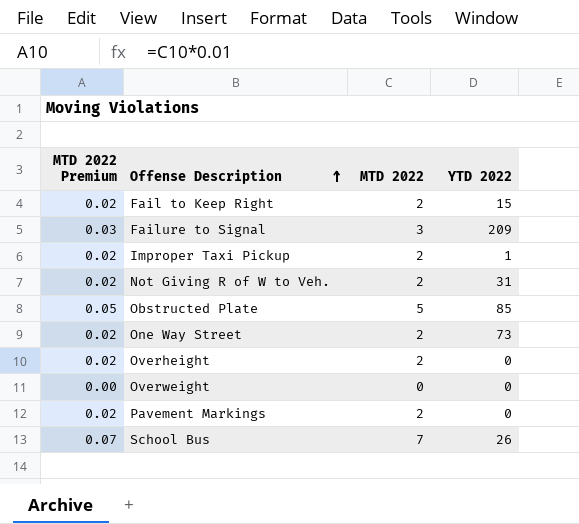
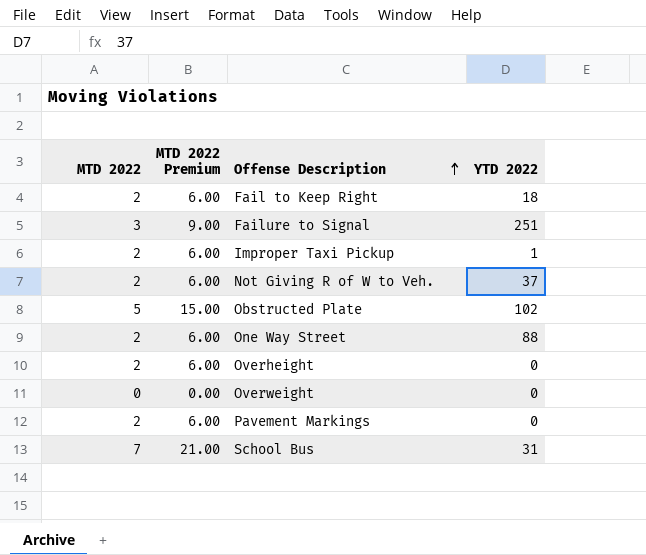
column MTD 2022 | position: 3 -> 1
column MTD 2022 Premium | formula: [MTD 2022] * 0.01 -> [MTD 2022] * 3
Fail to Keep Right | YTD 2022: 15 -> 18
Failure to Signal | YTD 2022: 209 -> 251
Not Giving R of W to Veh. | YTD 2022: 31 -> 37
Obstructed Plate | YTD 2022: 85 -> 102
One Way Street | YTD 2022: 73 -> 88
School Bus | YTD 2022: 26 -> 31

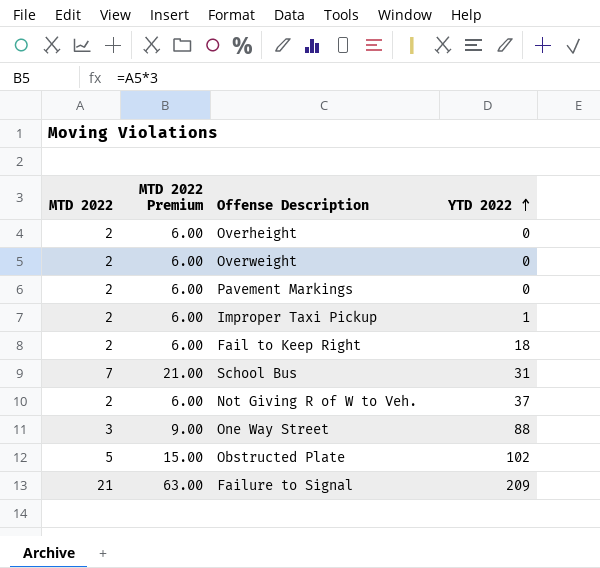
row order: Offense Description ascending -> YTD 2022 ascending
Overweight | MTD 2022: 0 -> 2
Overweight | MTD 2022 Premium: 0.00 -> 6.00
One Way Street | MTD 2022: 2 -> 3
One Way Street | MTD 2022 Premium: 6.00 -> 9.00
Failure to Signal | MTD 2022: 3 -> 21
Failure to Signal | MTD 2022 Premium: 9.00 -> 63.00
Failure to Signal | YTD 2022: 251 -> 209

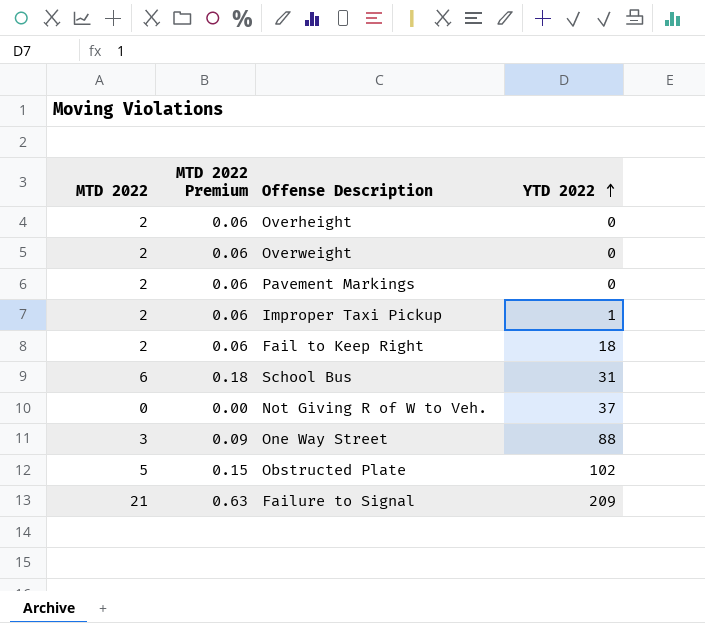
column MTD 2022 Premium | formula: [MTD 2022] * 3 -> [MTD 2022] * 0.03
School Bus | MTD 2022: 7 -> 6
Not Giving R of W to Veh. | MTD 2022: 2 -> 0

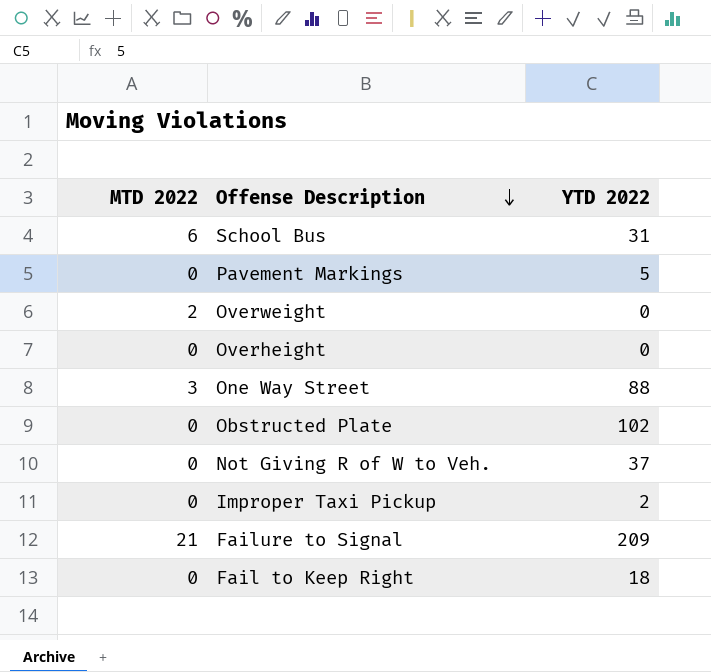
row order: YTD 2022 ascending -> Offense Description descending
column MTD 2022 Premium | formula: [MTD 2022] * 0.03 -> none
Pavement Markings | MTD 2022: 2 -> 0
Pavement Markings | YTD 2022: 0 -> 5
Overheight | MTD 2022: 2 -> 0
Obstructed Plate | MTD 2022: 5 -> 0
Improper Taxi Pickup | MTD 2022: 2 -> 0
Improper Taxi Pickup | YTD 2022: 1 -> 2
Fail to Keep Right | MTD 2022: 2 -> 0

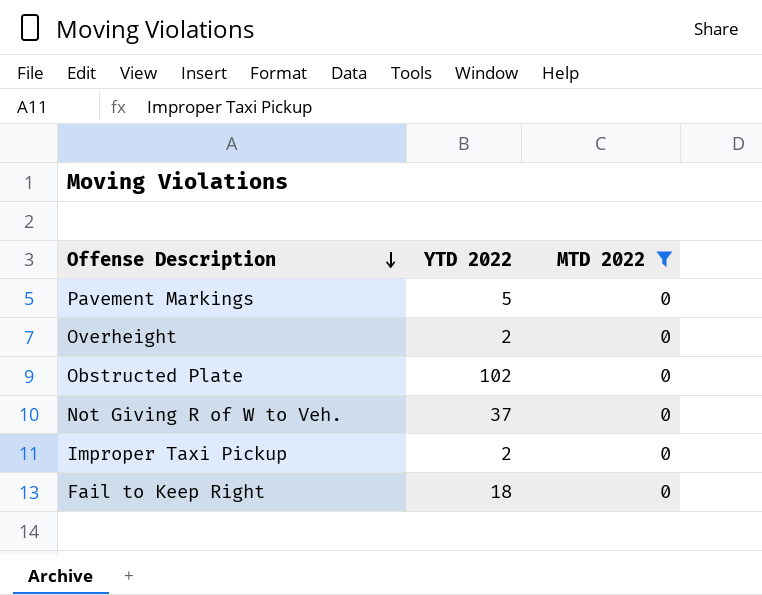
filter: none -> MTD 2022 = 0
column MTD 2022 | position: 1 -> 3
Overheight | YTD 2022: 0 -> 2

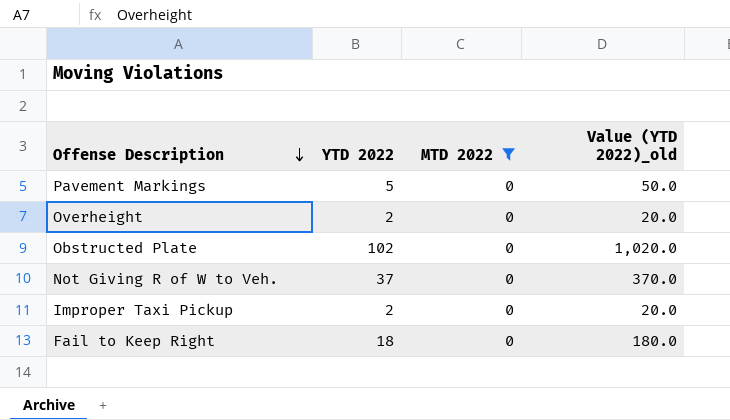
column Value (YTD 2022)_old | formula: none -> [YTD 2022] * 10

